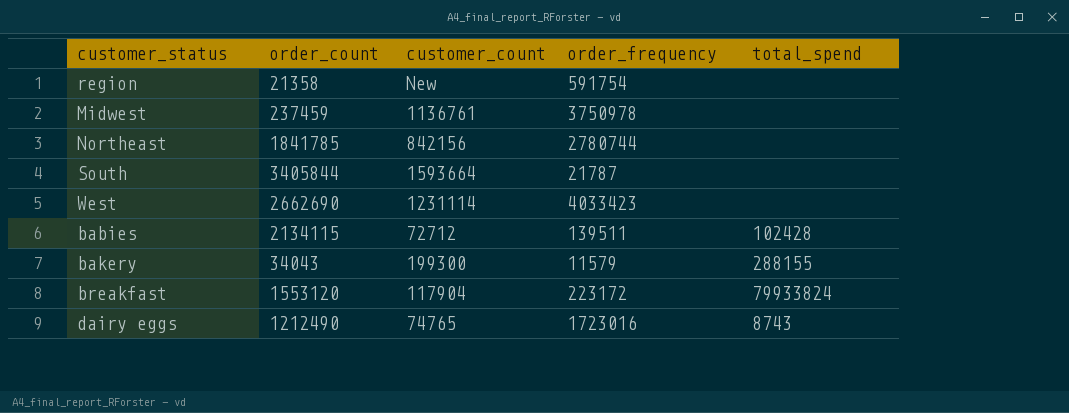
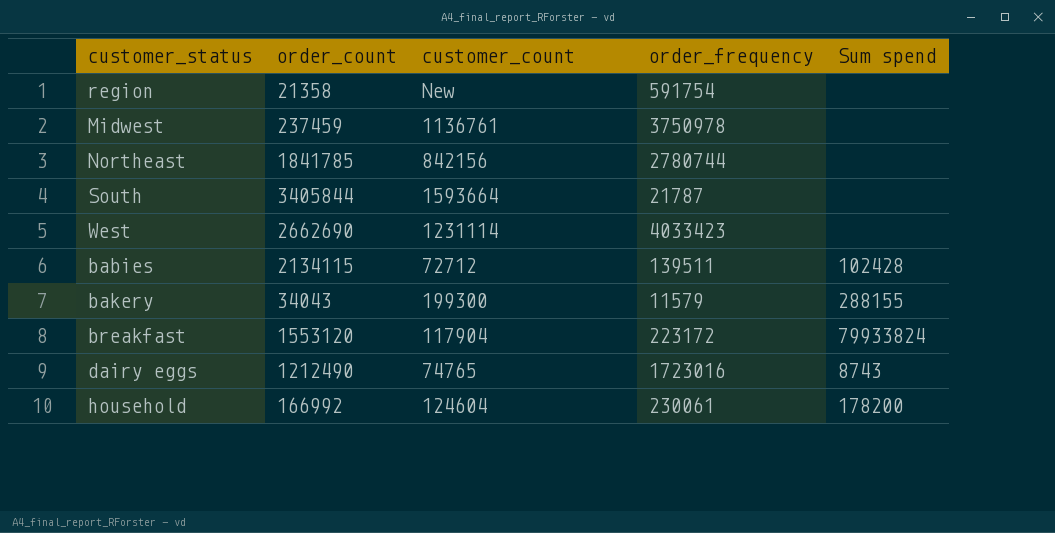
column name: total_spend -> Sum spend
row household: none -> 166992 | 124604 | 230061 | 178200

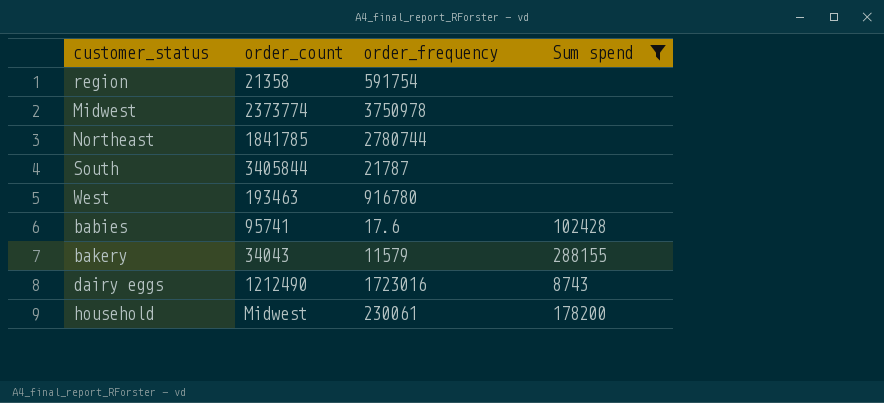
filter: none -> Sum spend != 79933824
column customer_count | position: 3 -> none
Midwest | order_count: 237459 -> 2373774
West | order_count: 2662690 -> 193463
West | order_frequency: 4033423 -> 916780
babies | order_count: 2134115 -> 95741
babies | order_frequency: 139511 -> 17.6
household | order_count: 166992 -> Midwest

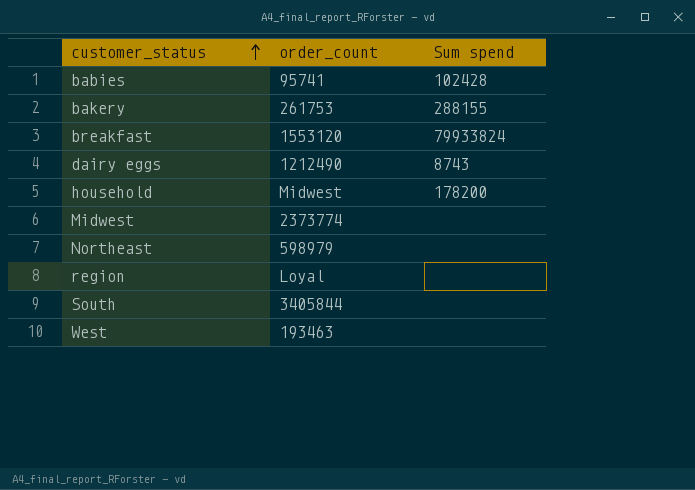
filter: Sum spend != 79933824 -> none
row order: none -> customer_status ascending
column order_frequency | position: 3 -> none
bakery | order_count: 34043 -> 261753
Northeast | order_count: 1841785 -> 598979
region | order_count: 21358 -> Loyal

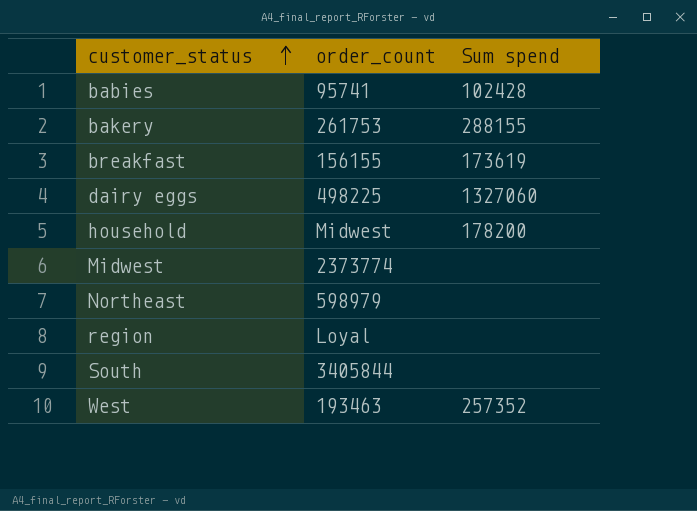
breakfast | order_count: 1553120 -> 156155
breakfast | Sum spend: 79933824 -> 173619
dairy eggs | order_count: 1212490 -> 498225
dairy eggs | Sum spend: 8743 -> 1327060
West | Sum spend: none -> 257352

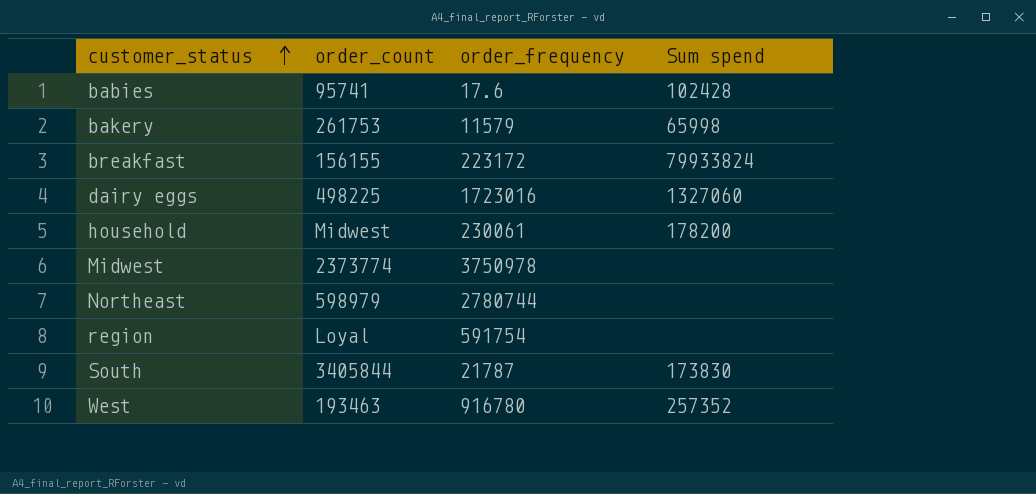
column order_frequency | position: none -> 3
bakery | Sum spend: 288155 -> 65998
breakfast | Sum spend: 173619 -> 79933824
South | Sum spend: none -> 173830

